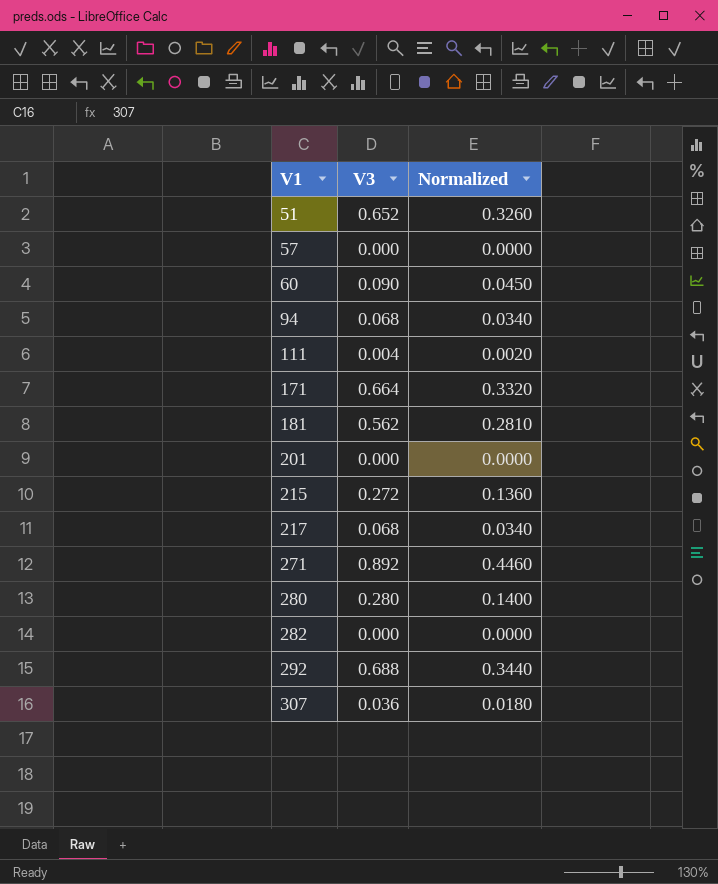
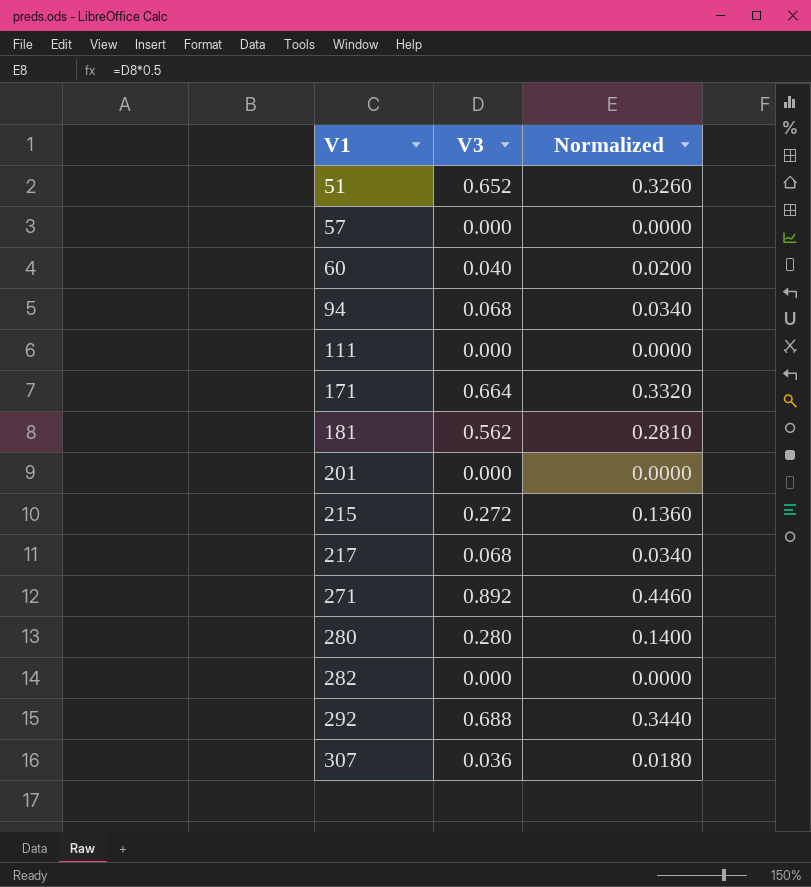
60 | V3: 0.090 -> 0.040
60 | Normalized: 0.0450 -> 0.0200
111 | V3: 0.004 -> 0.000
111 | Normalized: 0.0020 -> 0.0000

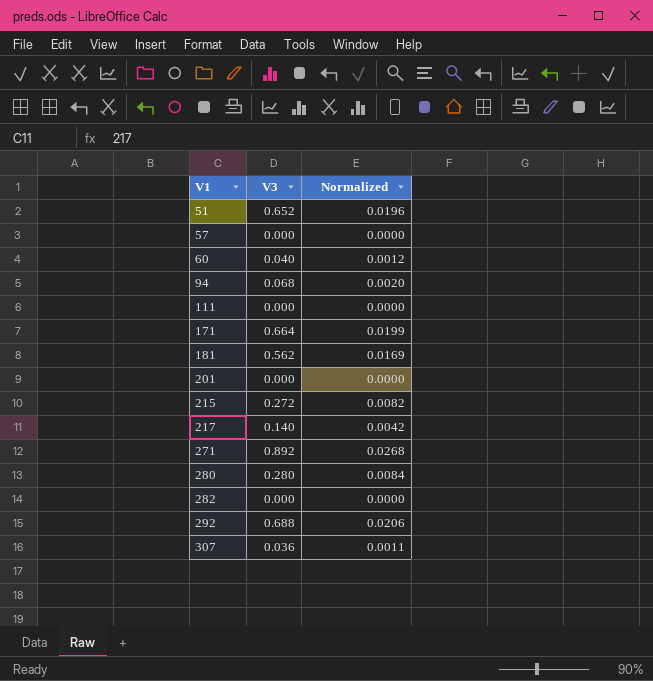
column Normalized | formula: [V3] * 0.5 -> [V3] * 0.03
217 | V3: 0.068 -> 0.140

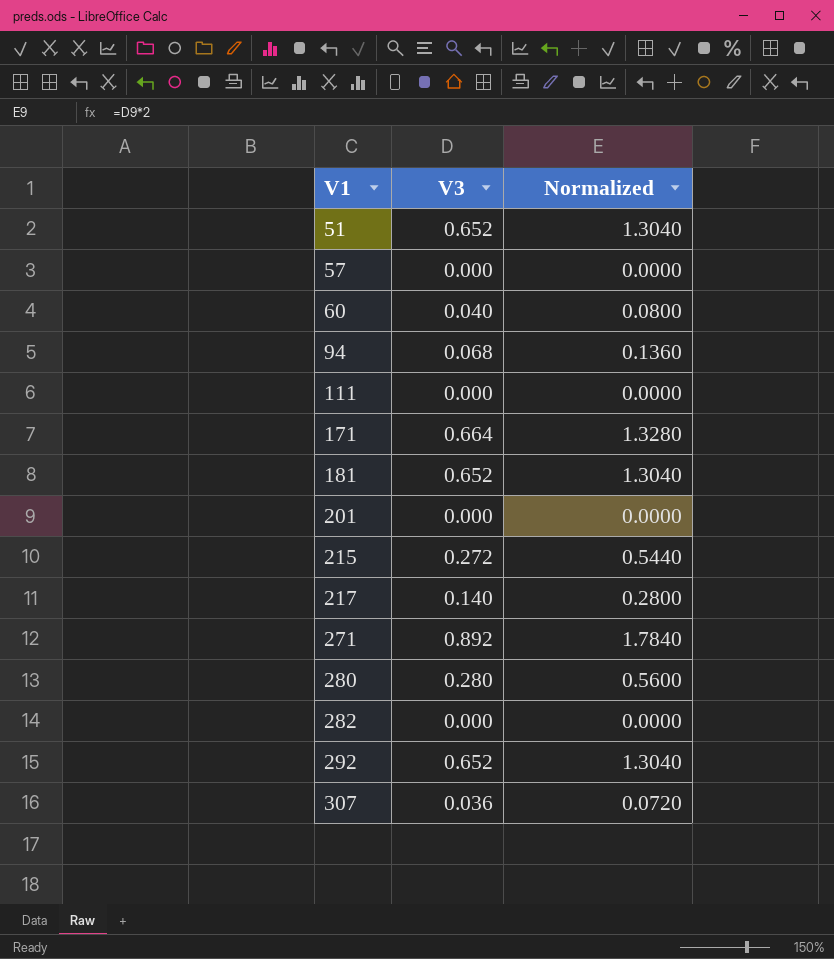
column Normalized | formula: [V3] * 0.03 -> [V3] * 2
181 | V3: 0.562 -> 0.652
292 | V3: 0.688 -> 0.652

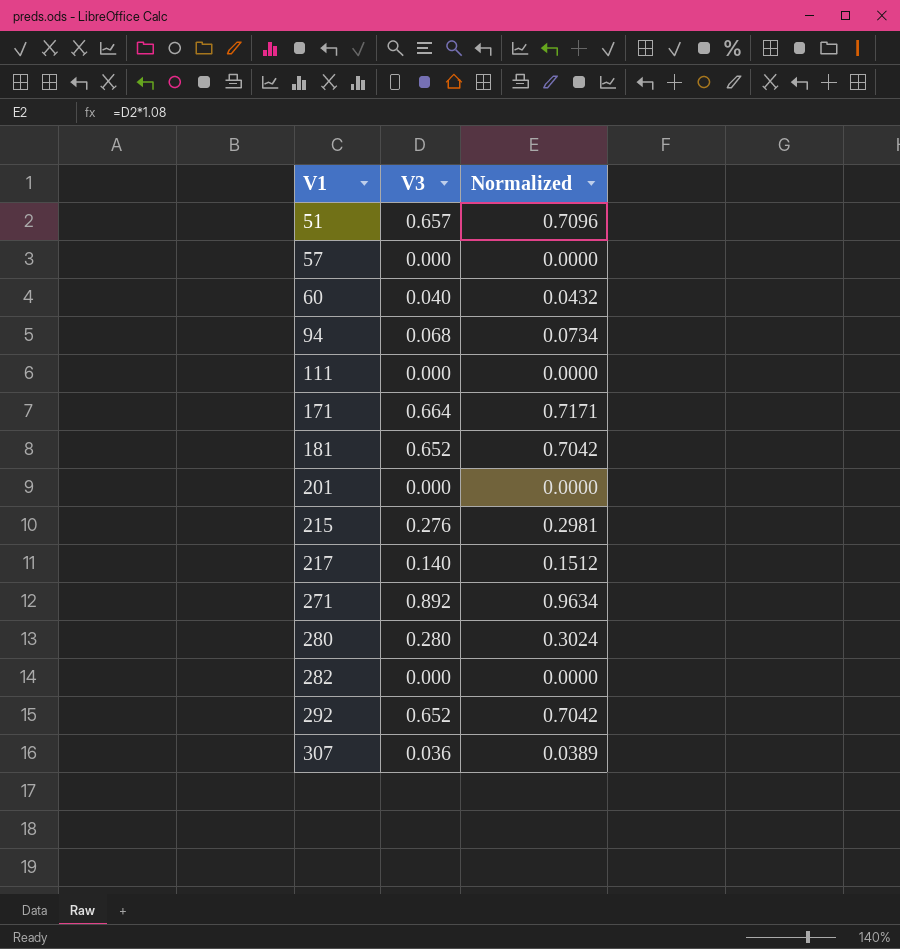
column Normalized | formula: [V3] * 2 -> [V3] * 1.08
51 | V3: 0.652 -> 0.657
215 | V3: 0.272 -> 0.276

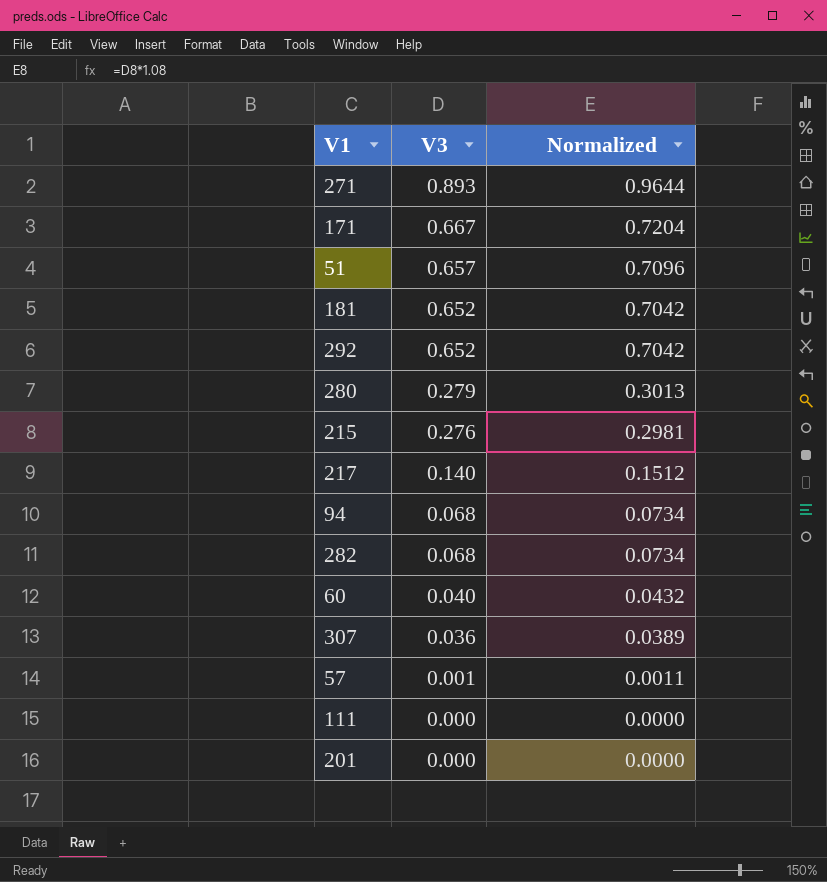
row order: V1 ascending -> V3 descending
271 | V3: 0.892 -> 0.893
271 | Normalized: 0.9634 -> 0.9644
171 | V3: 0.664 -> 0.667
171 | Normalized: 0.7171 -> 0.7204
280 | V3: 0.280 -> 0.279
280 | Normalized: 0.3024 -> 0.3013
282 | V3: 0.000 -> 0.068
282 | Normalized: 0.0000 -> 0.0734
57 | V3: 0.000 -> 0.001
57 | Normalized: 0.0000 -> 0.0011

